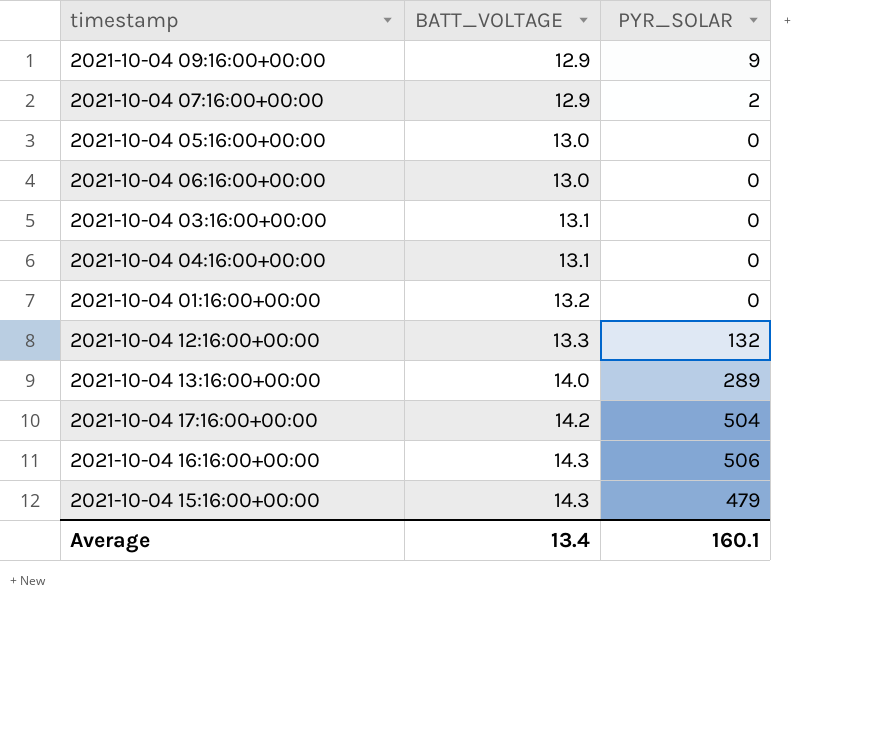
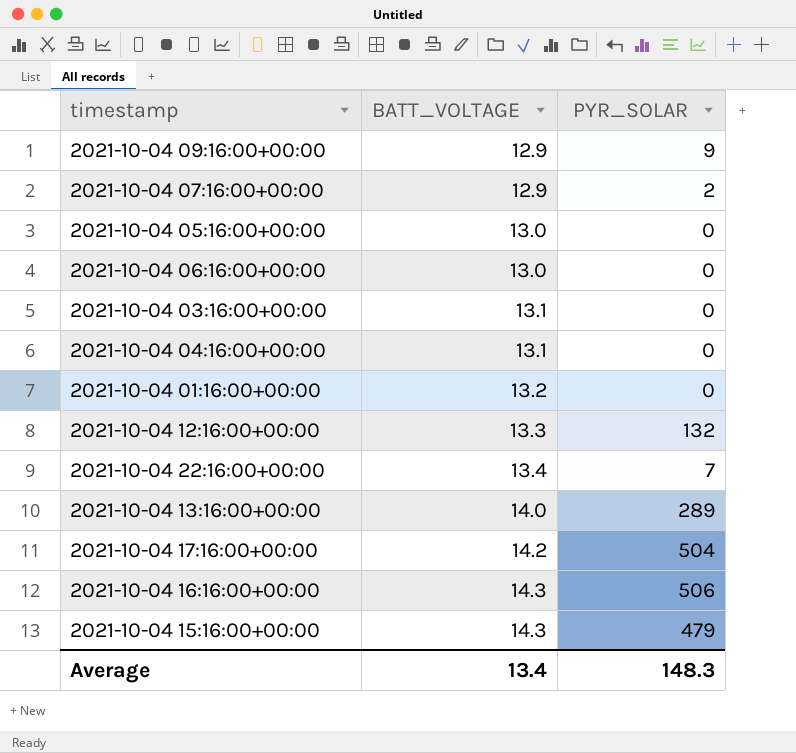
row 2021-10-04 22:16:00+00:00: none -> 13.4 | 7
Average | PYR_SOLAR: 160.1 -> 148.3

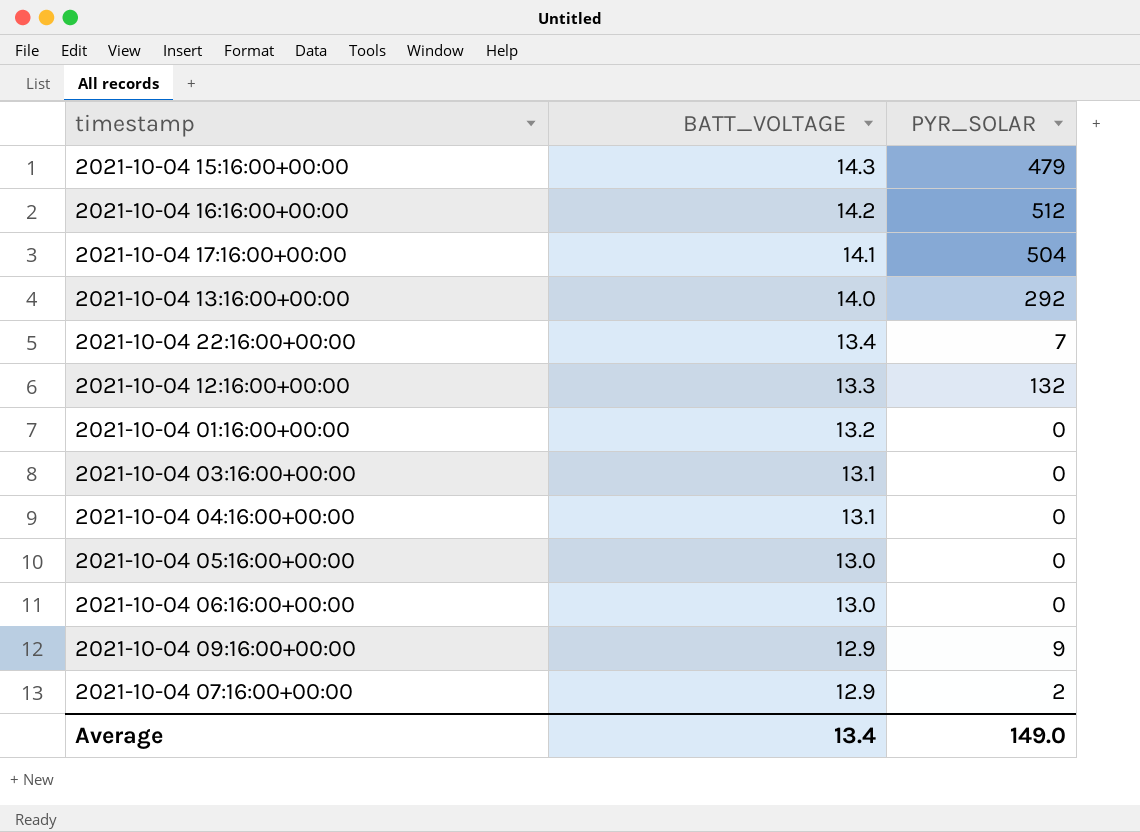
row order: BATT_VOLTAGE ascending -> BATT_VOLTAGE descending
2021-10-04 16:16:00+00:00 | BATT_VOLTAGE: 14.3 -> 14.2
2021-10-04 16:16:00+00:00 | PYR_SOLAR: 506 -> 512
2021-10-04 17:16:00+00:00 | BATT_VOLTAGE: 14.2 -> 14.1
2021-10-04 13:16:00+00:00 | PYR_SOLAR: 289 -> 292
Average | PYR_SOLAR: 148.3 -> 149.0

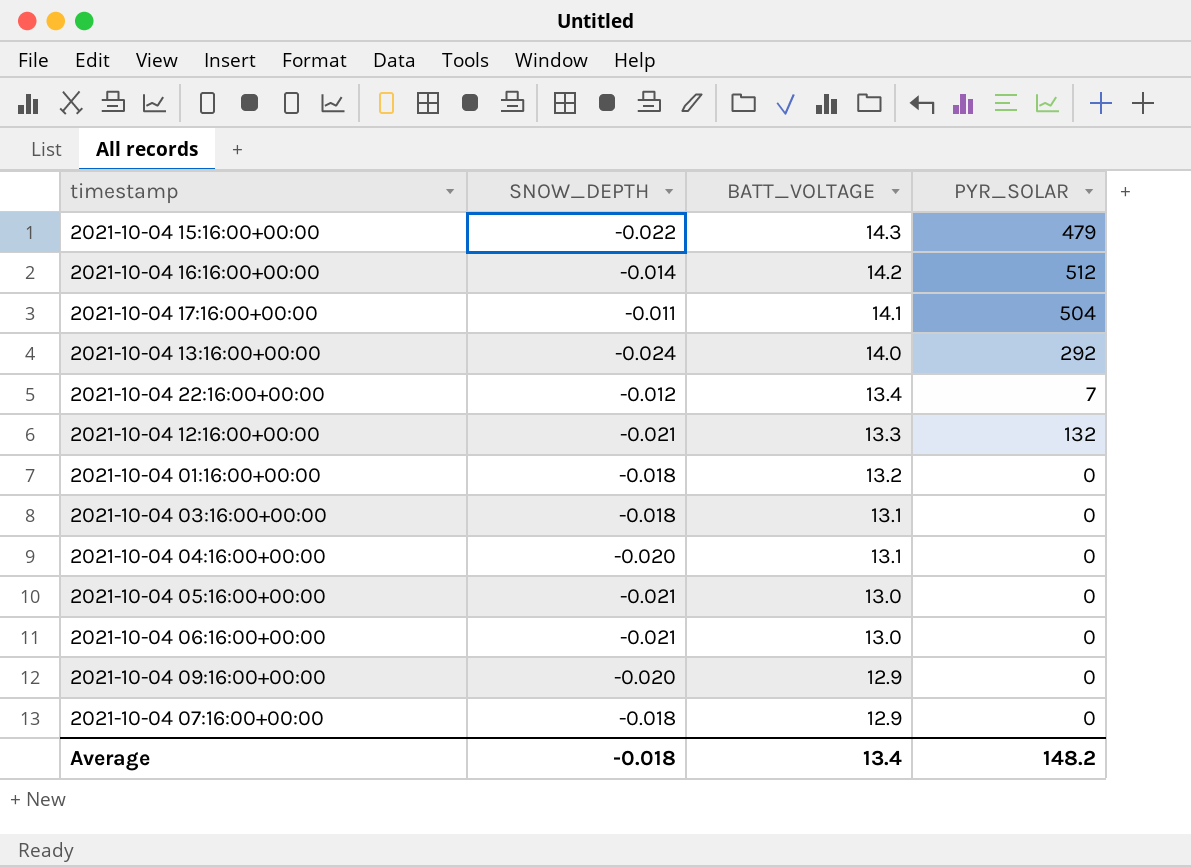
column SNOW_DEPTH | position: none -> 2
2021-10-04 09:16:00+00:00 | PYR_SOLAR: 9 -> 0
2021-10-04 07:16:00+00:00 | PYR_SOLAR: 2 -> 0
Average | PYR_SOLAR: 149.0 -> 148.2

